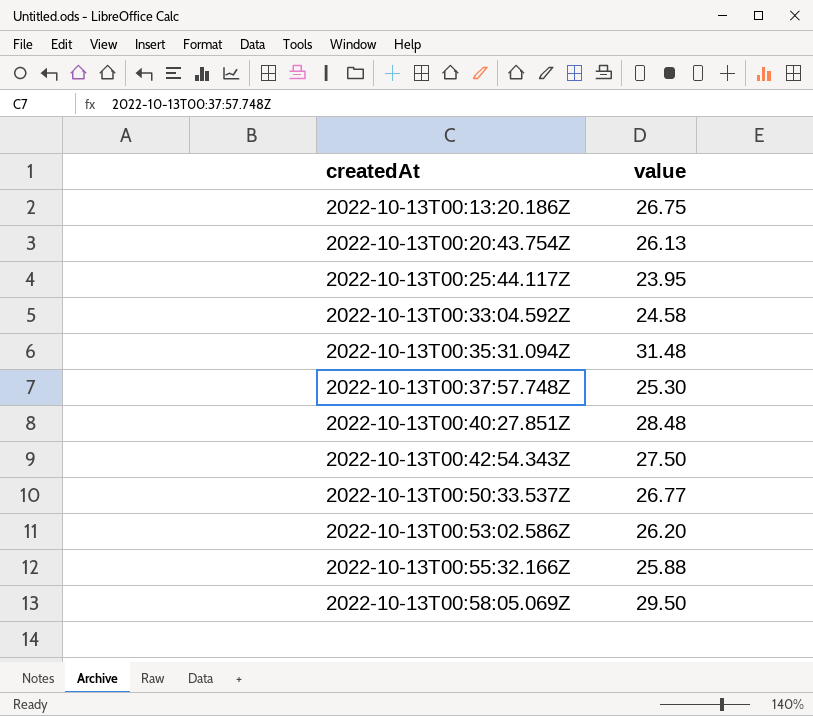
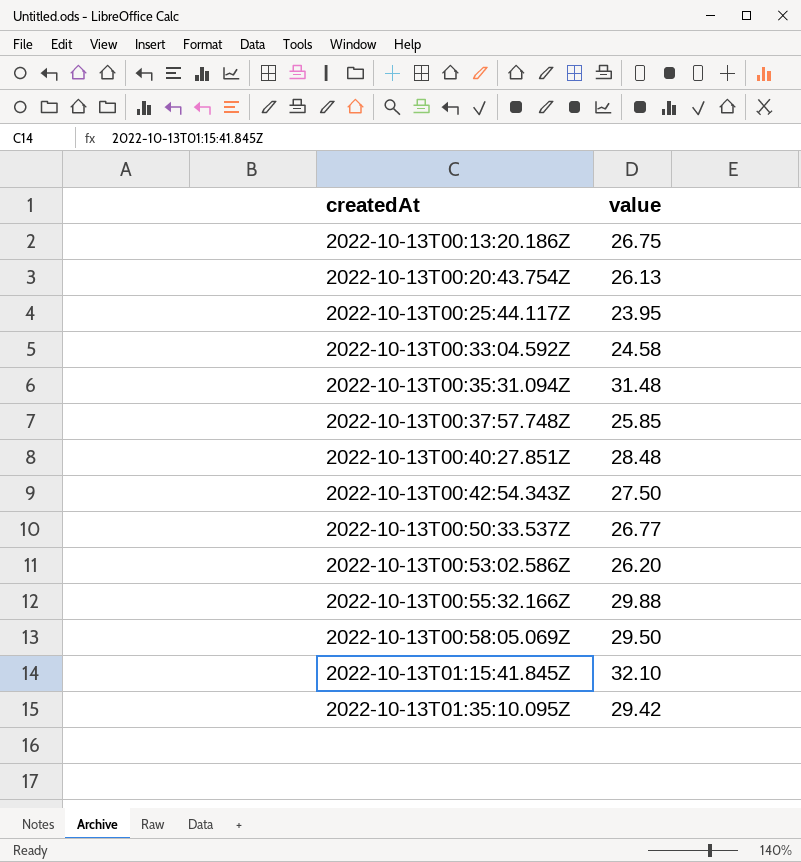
2022-10-13T00:37:57.748Z | value: 25.30 -> 25.85
2022-10-13T00:55:32.166Z | value: 25.88 -> 29.88
row 2022-10-13T01:15:41.845Z: none -> 32.10
row 2022-10-13T01:35:10.095Z: none -> 29.42

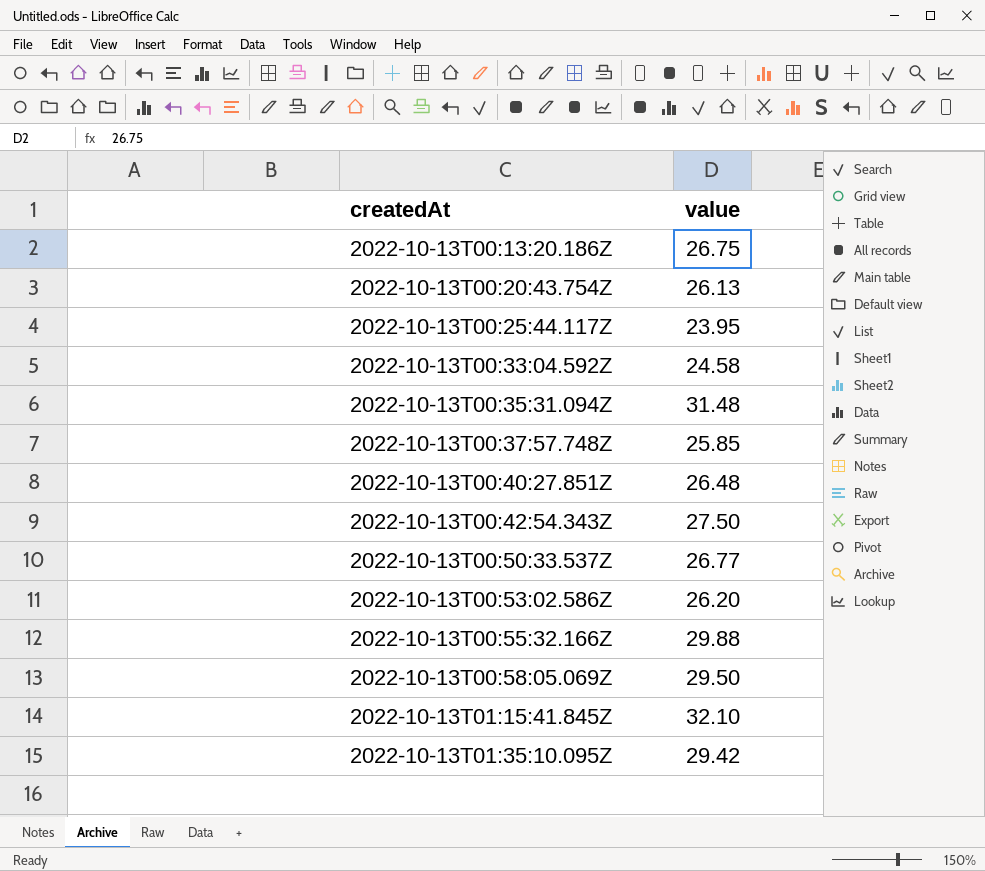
2022-10-13T00:40:27.851Z | value: 28.48 -> 26.48

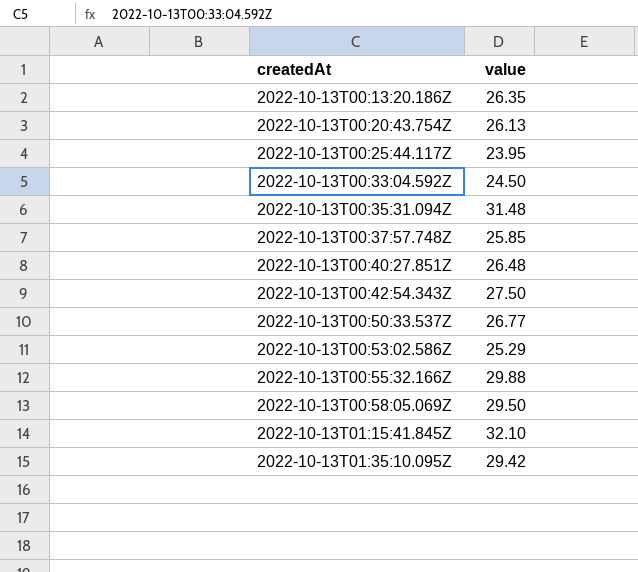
2022-10-13T00:13:20.186Z | value: 26.75 -> 26.35
2022-10-13T00:33:04.592Z | value: 24.58 -> 24.50
2022-10-13T00:53:02.586Z | value: 26.20 -> 25.29

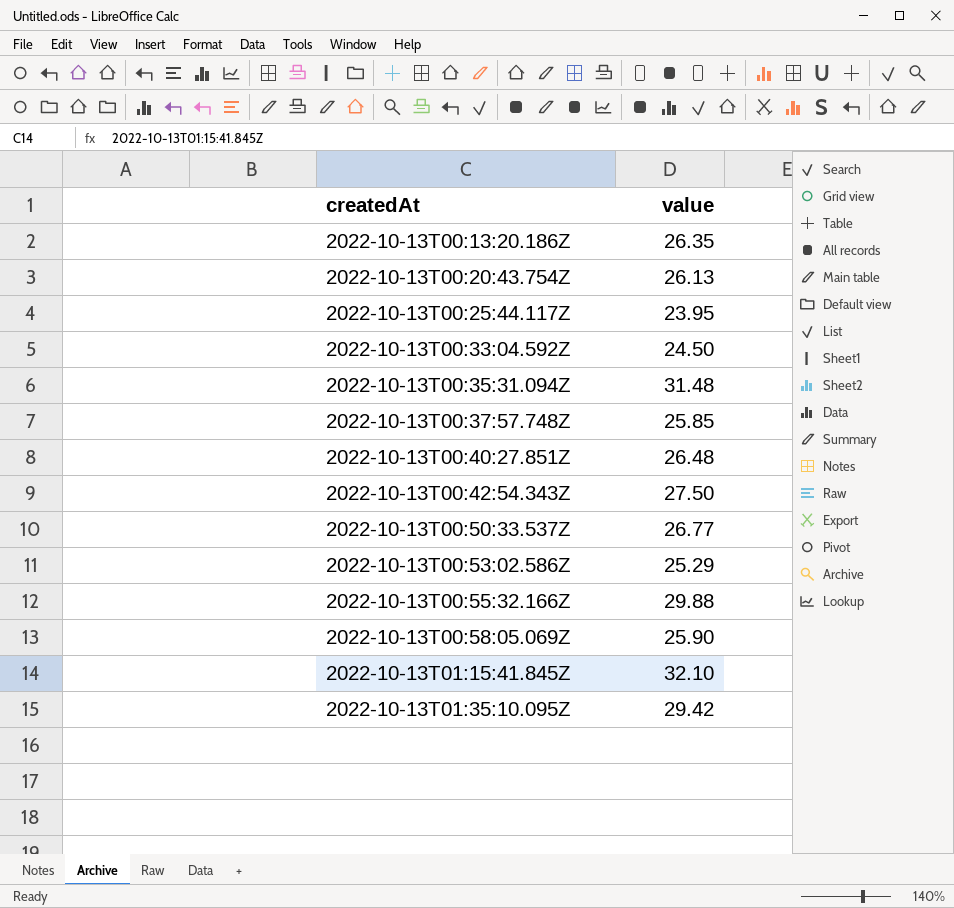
2022-10-13T00:58:05.069Z | value: 29.50 -> 25.90

